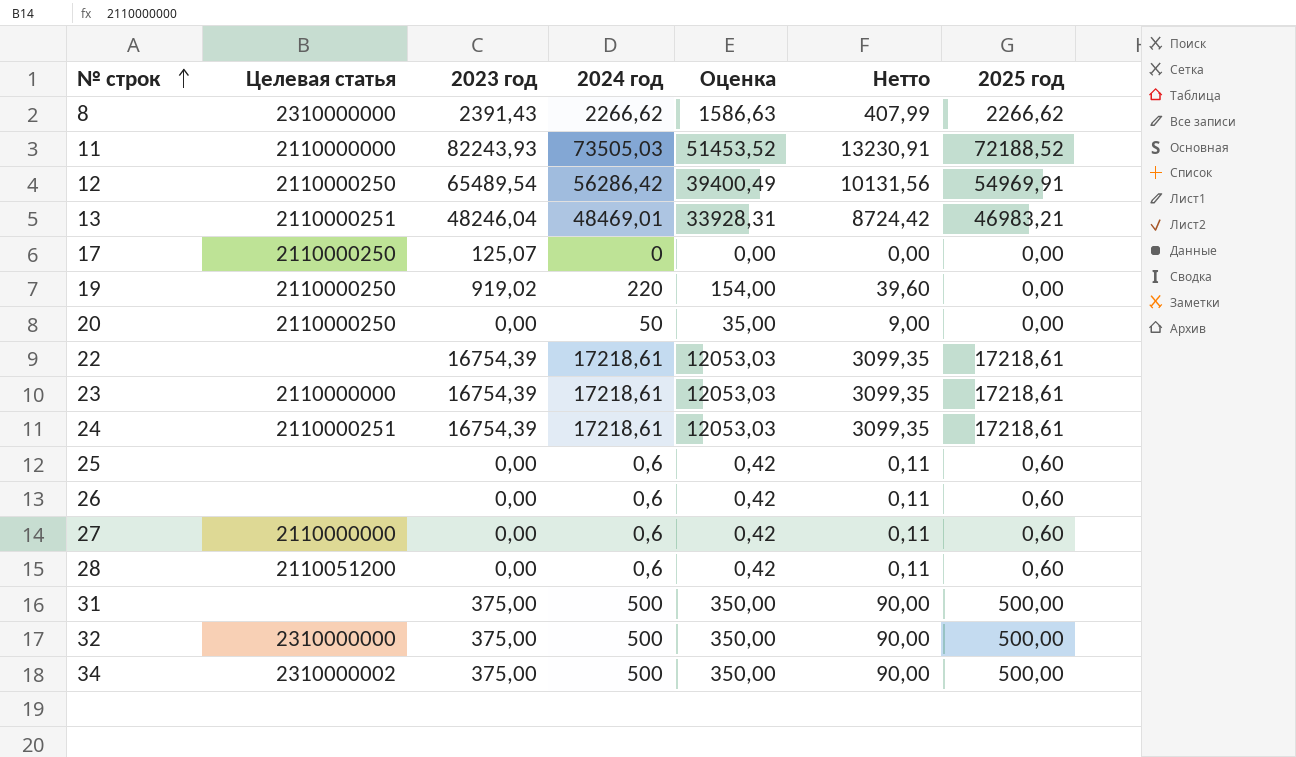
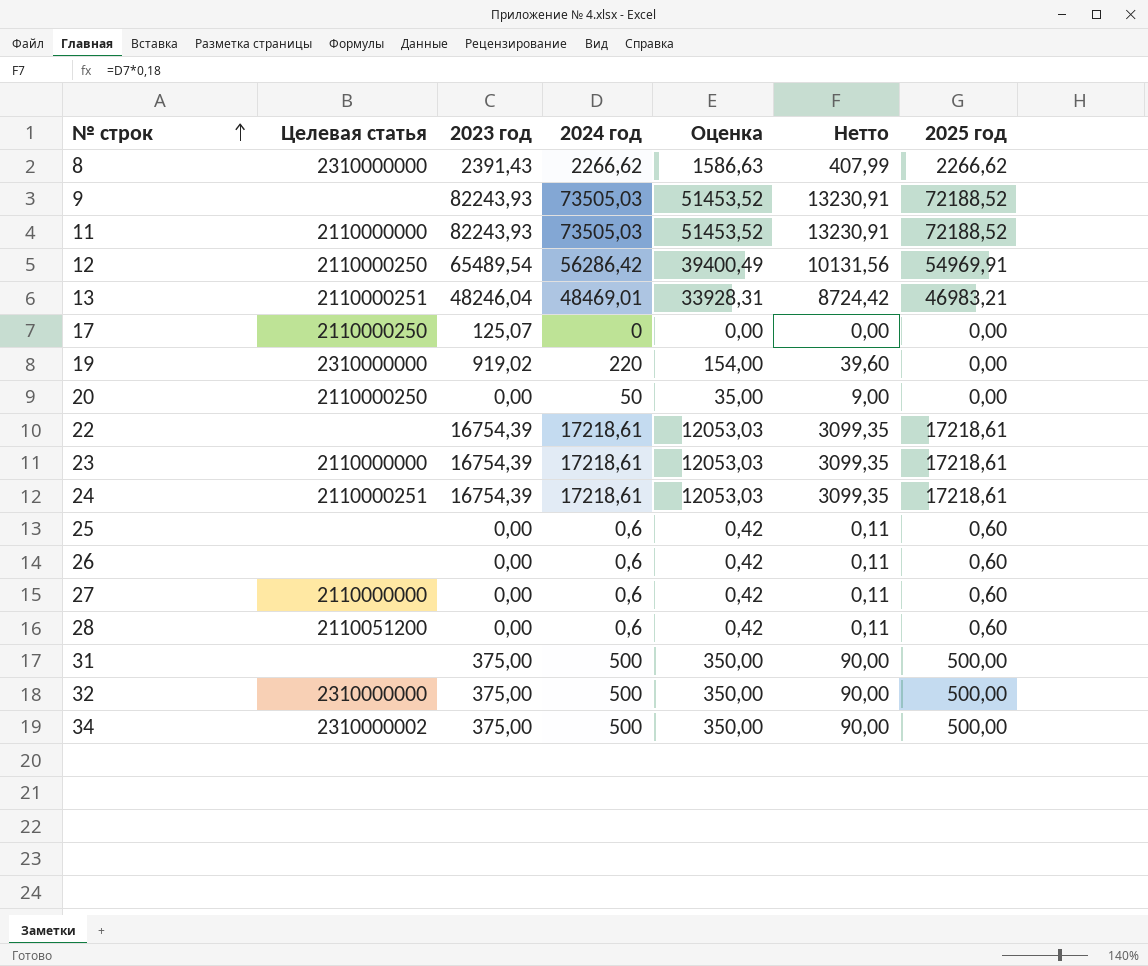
row 9: none -> none | 82243,93 | 73505,03 | 51453,52 | 13230,91 | 72188,52
19 | Целевая статья: 2110000250 -> 2310000000

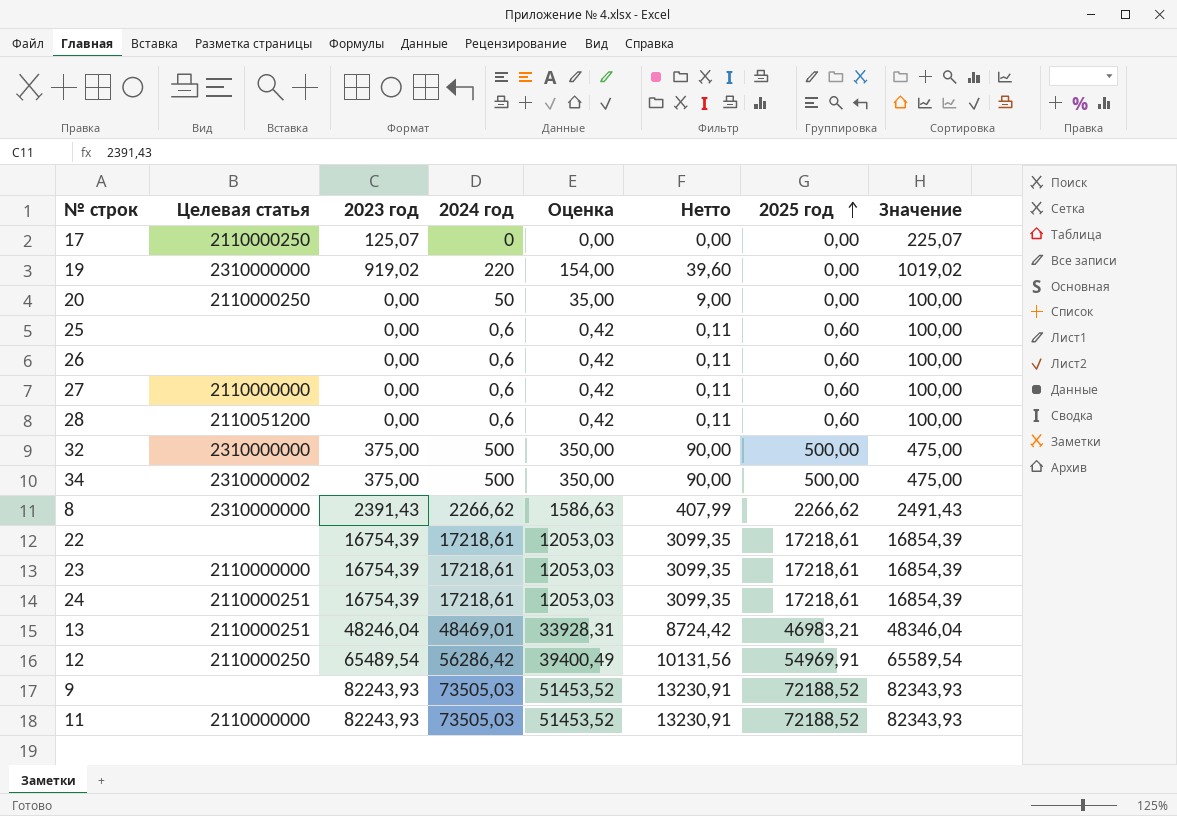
row order: № строк ascending -> 2025 год ascending
column Значение | formula: none -> [2023 год] + 100
row 31: none | 375,00 | 500 | 350,00 | 90,00 | 500,00 -> none

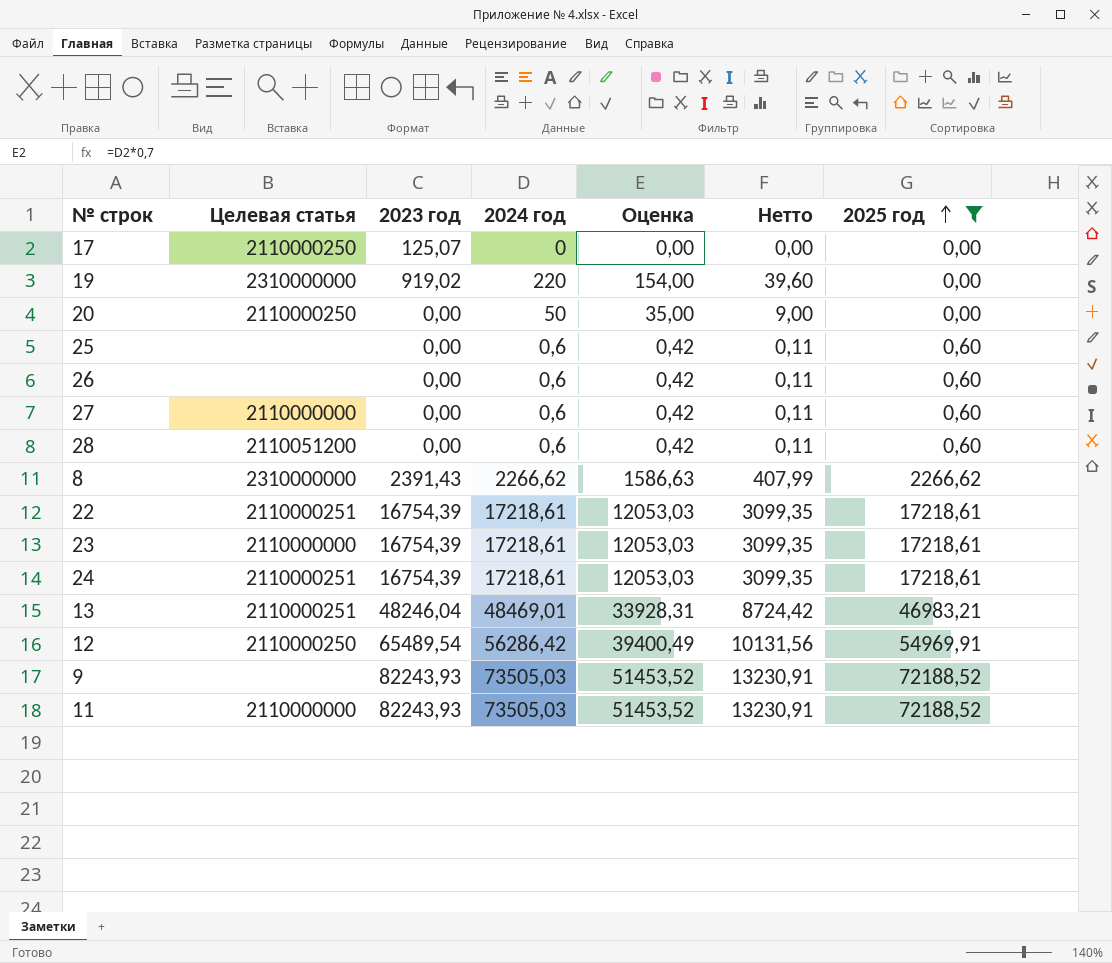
filter: none -> 2025 год != 500,00
column Значение | formula: [2023 год] + 100 -> none
22 | Целевая статья: none -> 2110000251

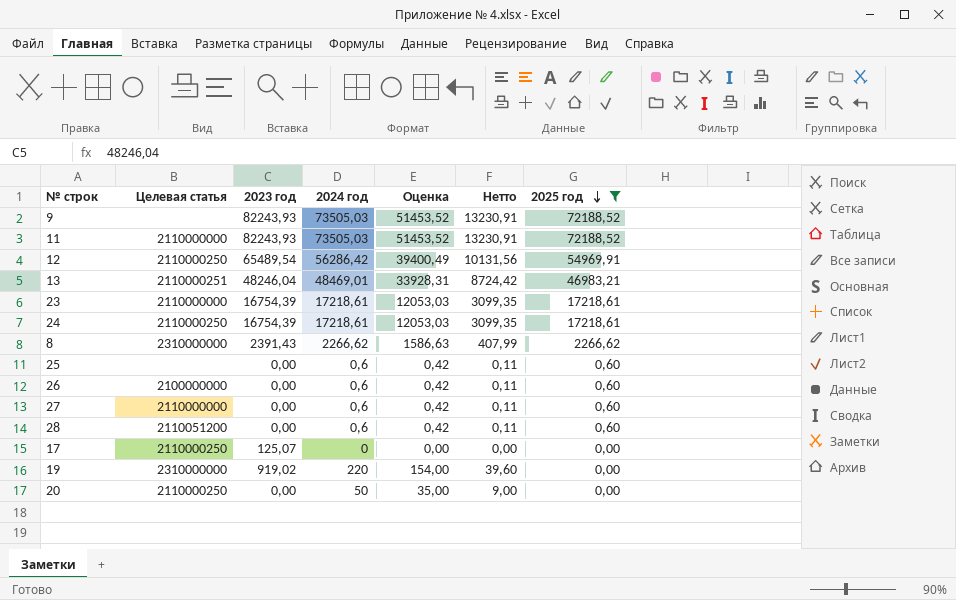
row order: 2025 год ascending -> 2025 год descending
row 22: 2110000251 | 16754,39 | 17218,61 | 12053,03 | 3099,35 | 17218,61 -> none
24 | Целевая статья: 2110000251 -> 2110000250
26 | Целевая статья: none -> 2100000000

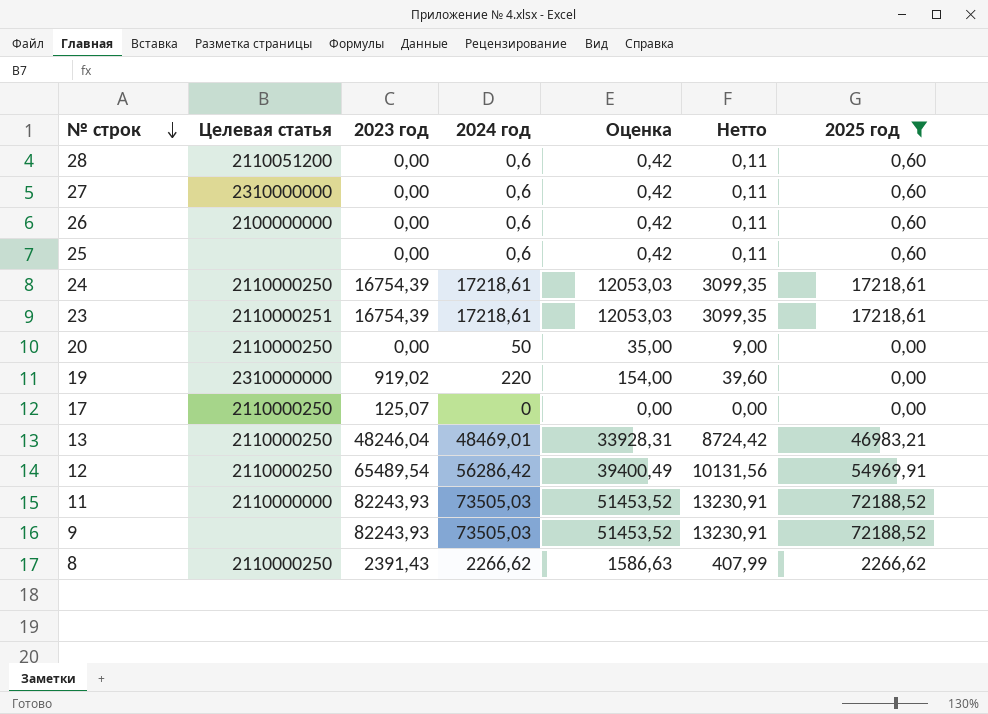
row order: 2025 год descending -> № строк descending
27 | Целевая статья: 2110000000 -> 2310000000
23 | Целевая статья: 2110000000 -> 2110000251
13 | Целевая статья: 2110000251 -> 2110000250
8 | Целевая статья: 2310000000 -> 2110000250

